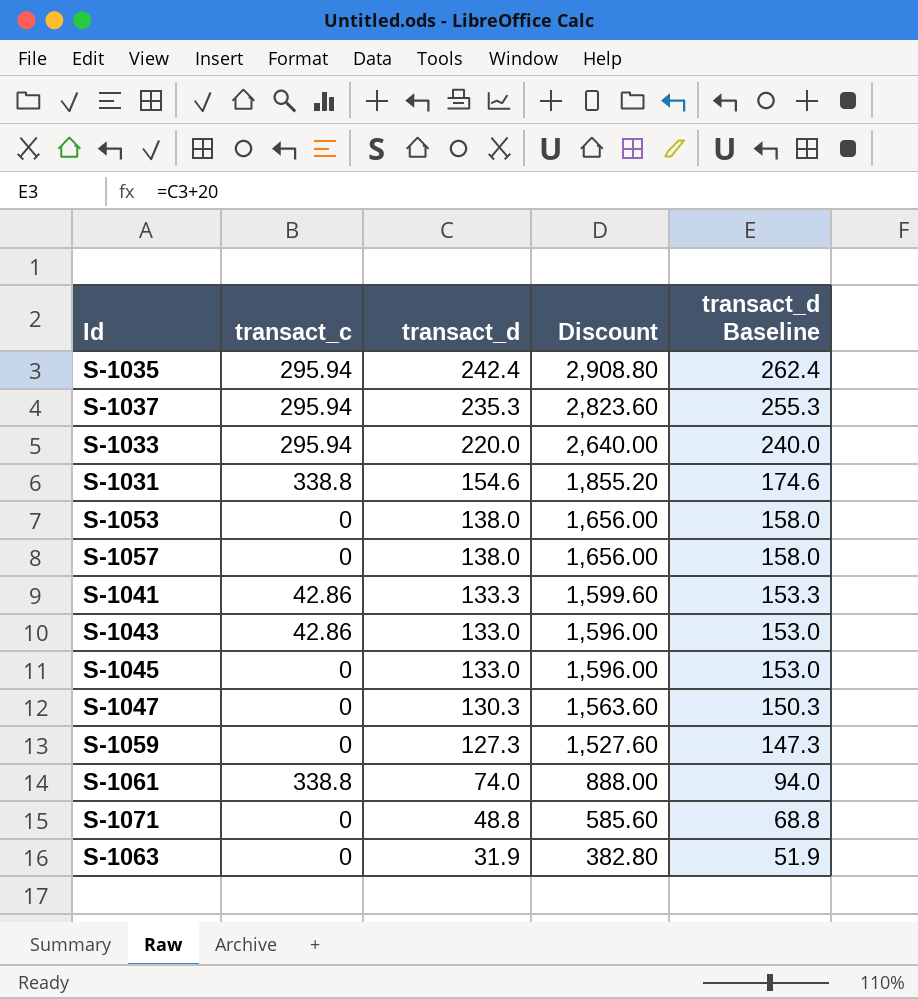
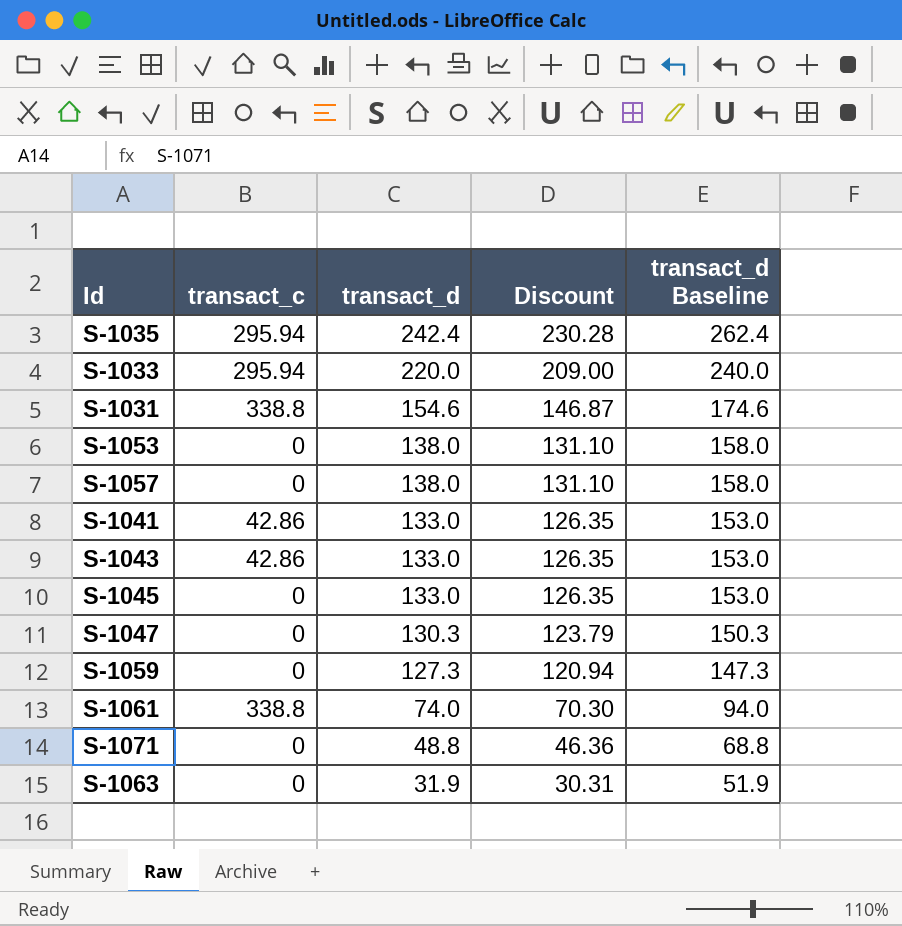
column Discount | formula: [transact_d] * 12 -> [transact_d] * 0.95
row S-1037: 295.94 | 235.3 | 2,823.60 | 255.3 -> none
S-1041 | transact_d: 133.3 -> 133.0
S-1041 | transact_d Baseline: 153.3 -> 153.0

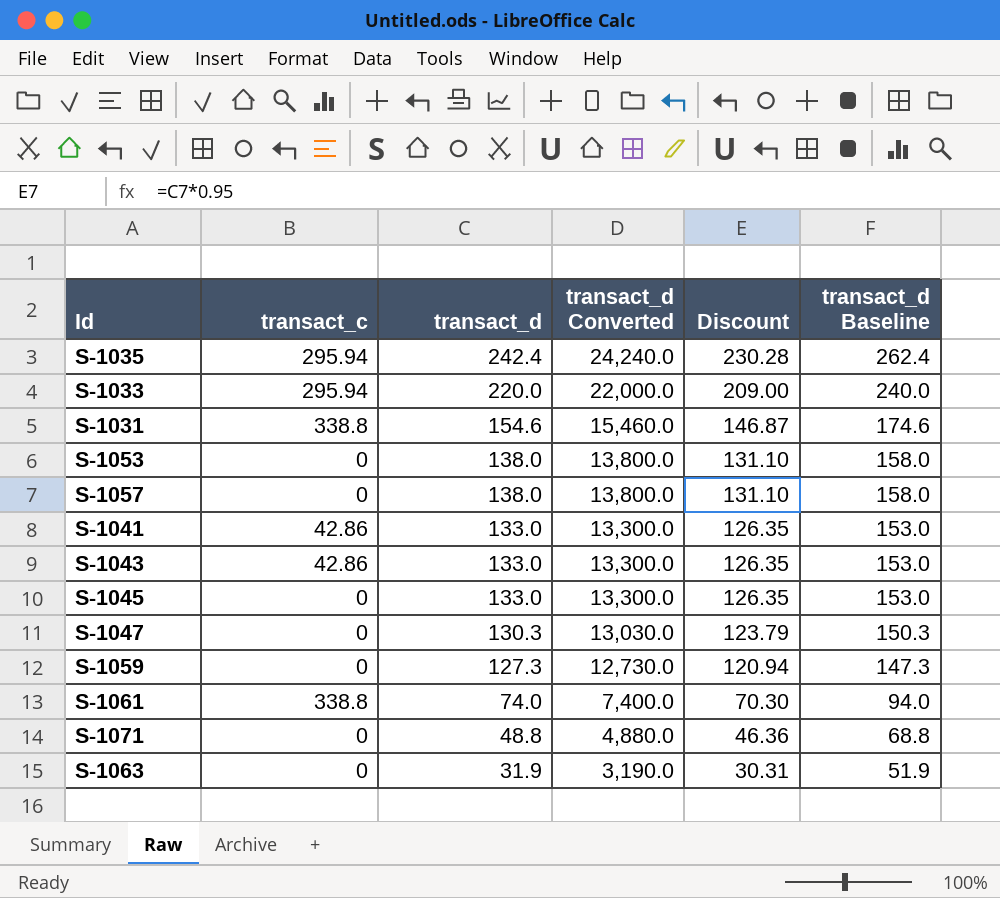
column transact_d Converted | formula: none -> [transact_d] * 100

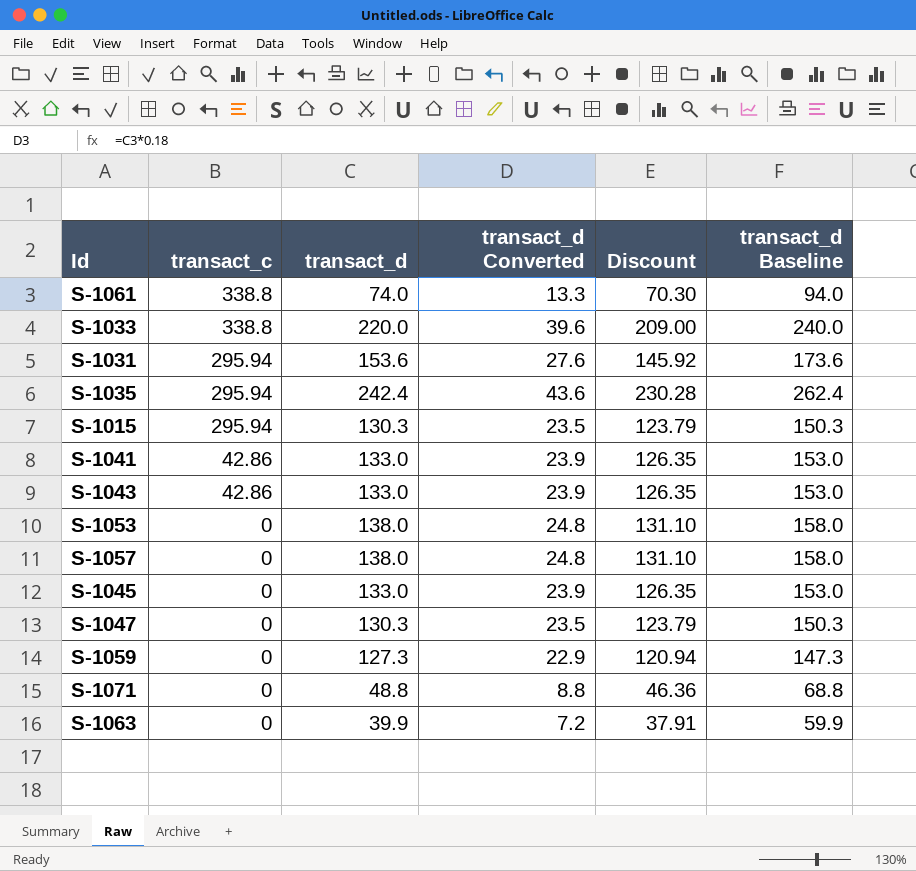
row order: transact_d descending -> transact_c descending
column transact_d Converted | formula: [transact_d] * 100 -> [transact_d] * 0.18
S-1033 | transact_c: 295.94 -> 338.8
S-1031 | transact_c: 338.8 -> 295.94
S-1031 | transact_d: 154.6 -> 153.6
S-1031 | Discount: 146.87 -> 145.92
S-1031 | transact_d Baseline: 174.6 -> 173.6
row S-1015: none -> 295.94 | 130.3 | 23.5 | 123.79 | 150.3
S-1063 | transact_d: 31.9 -> 39.9
S-1063 | Discount: 30.31 -> 37.91
S-1063 | transact_d Baseline: 51.9 -> 59.9

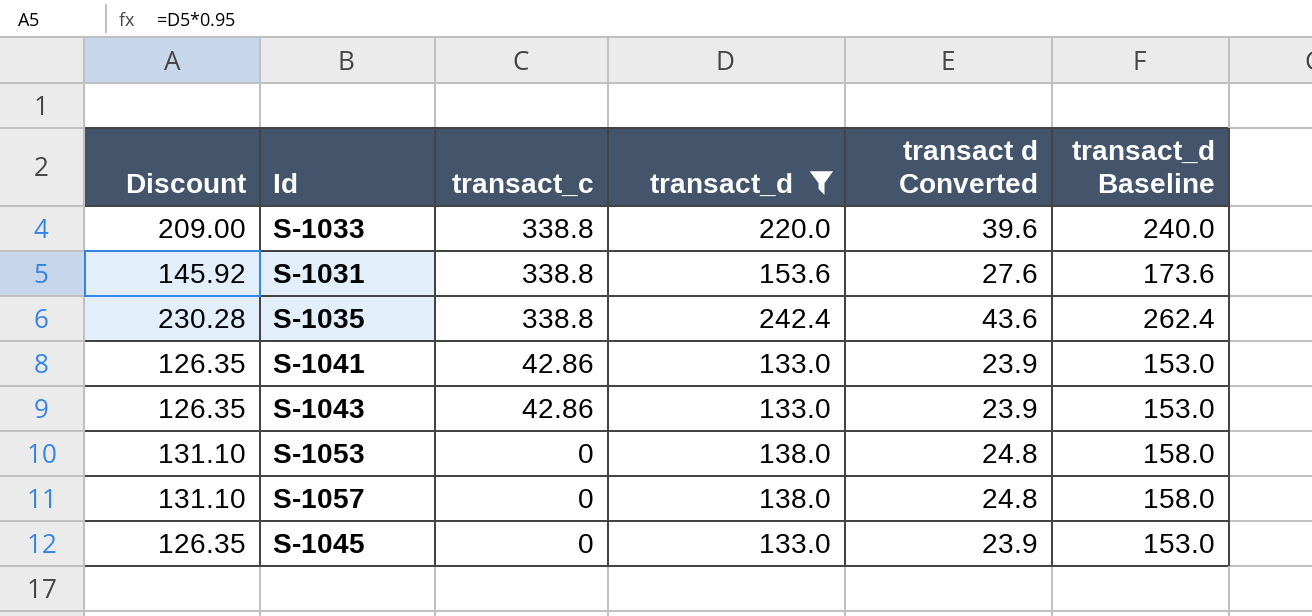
filter: none -> transact_d >= 133.0
column Discount | position: 5 -> 1
column name: transact_d Converted -> transact d Converted
S-1031 | transact_c: 295.94 -> 338.8
S-1035 | transact_c: 295.94 -> 338.8

